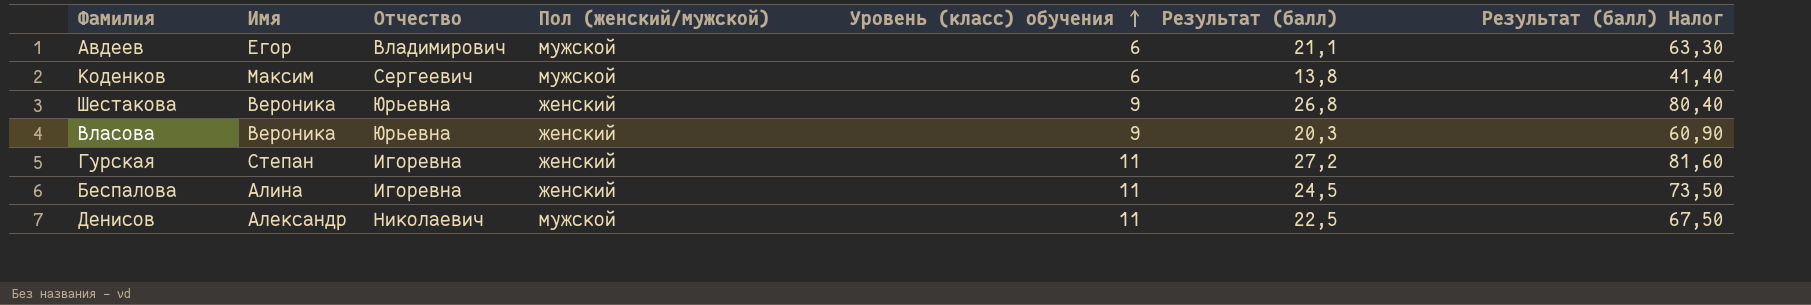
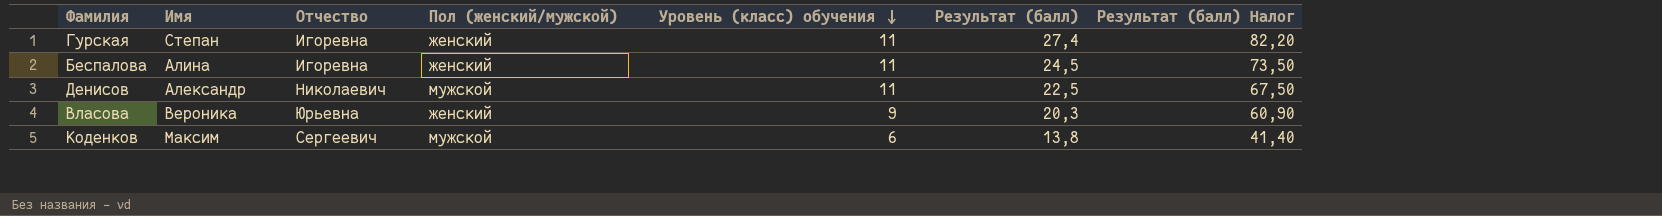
row order: Уровень (класс) обучения ascending -> Уровень (класс) обучения descending
row Авдеев: Егор | Владимирович | мужской | 6 | 21,1 | 63,30 -> none
row Шестакова: Вероника | Юрьевна | женский | 9 | 26,8 | 80,40 -> none
Гурская | Результат (балл): 27,2 -> 27,4
Гурская | Результат (балл) Налог: 81,60 -> 82,20

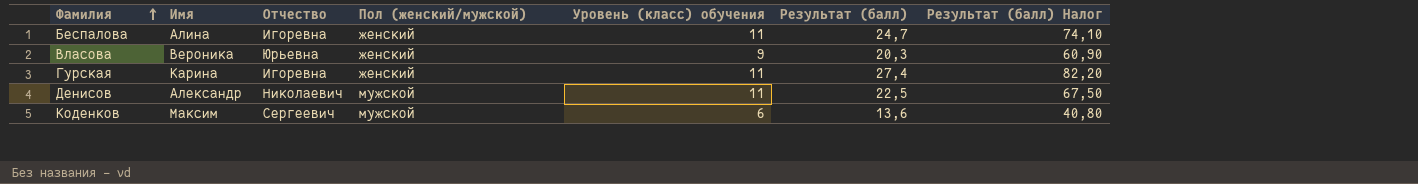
row order: Уровень (класс) обучения descending -> Фамилия ascending
Беспалова | Результат (балл): 24,5 -> 24,7
Беспалова | Результат (балл) Налог: 73,50 -> 74,10
Гурская | Имя: Степан -> Карина
Коденков | Результат (балл): 13,8 -> 13,6
Коденков | Результат (балл) Налог: 41,40 -> 40,80

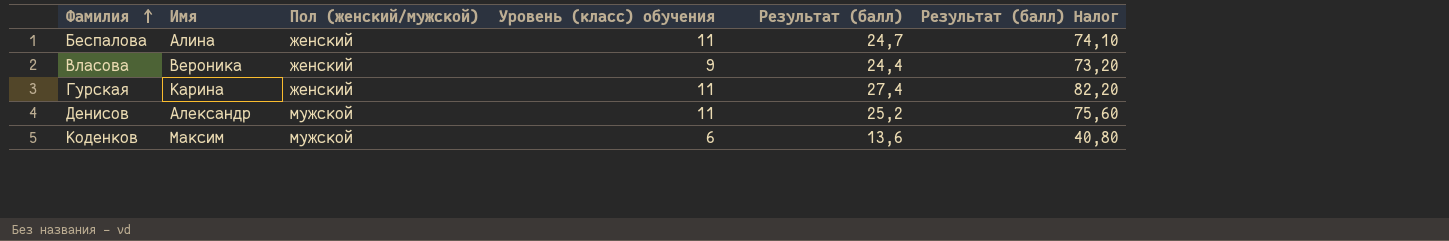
column Отчество | position: 3 -> none
Власова | Результат (балл): 20,3 -> 24,4
Власова | Результат (балл) Налог: 60,90 -> 73,20
Денисов | Результат (балл): 22,5 -> 25,2
Денисов | Результат (балл) Налог: 67,50 -> 75,60

